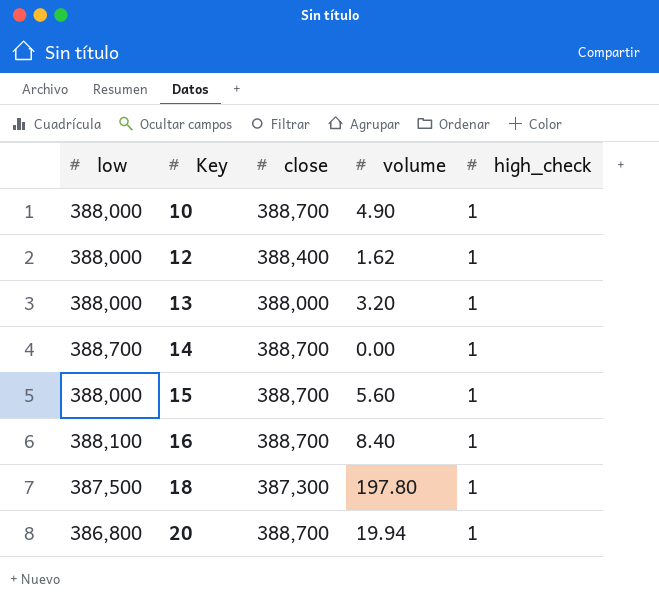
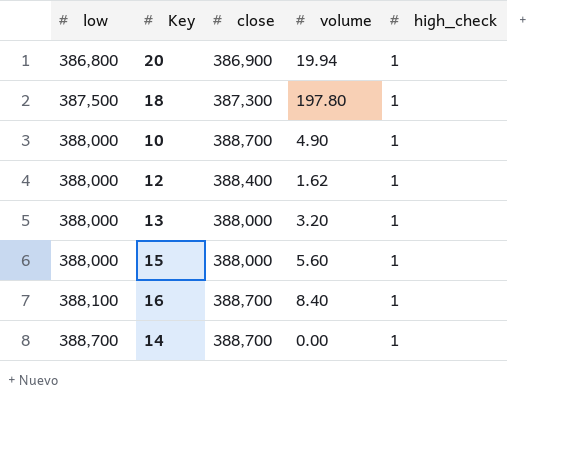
row order: Key ascending -> low ascending
20 | close: 388,700 -> 386,900
15 | close: 388,700 -> 388,000

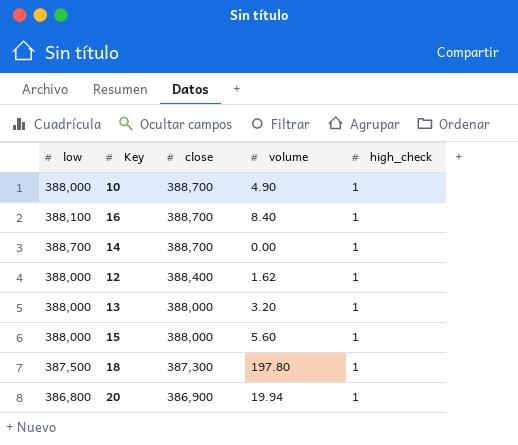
row order: low ascending -> close descending

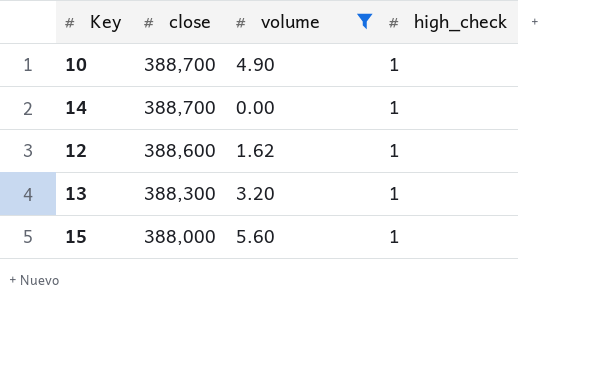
filter: none -> volume <= 5.60
column low | position: 1 -> none
12 | close: 388,400 -> 388,600
13 | close: 388,000 -> 388,300

